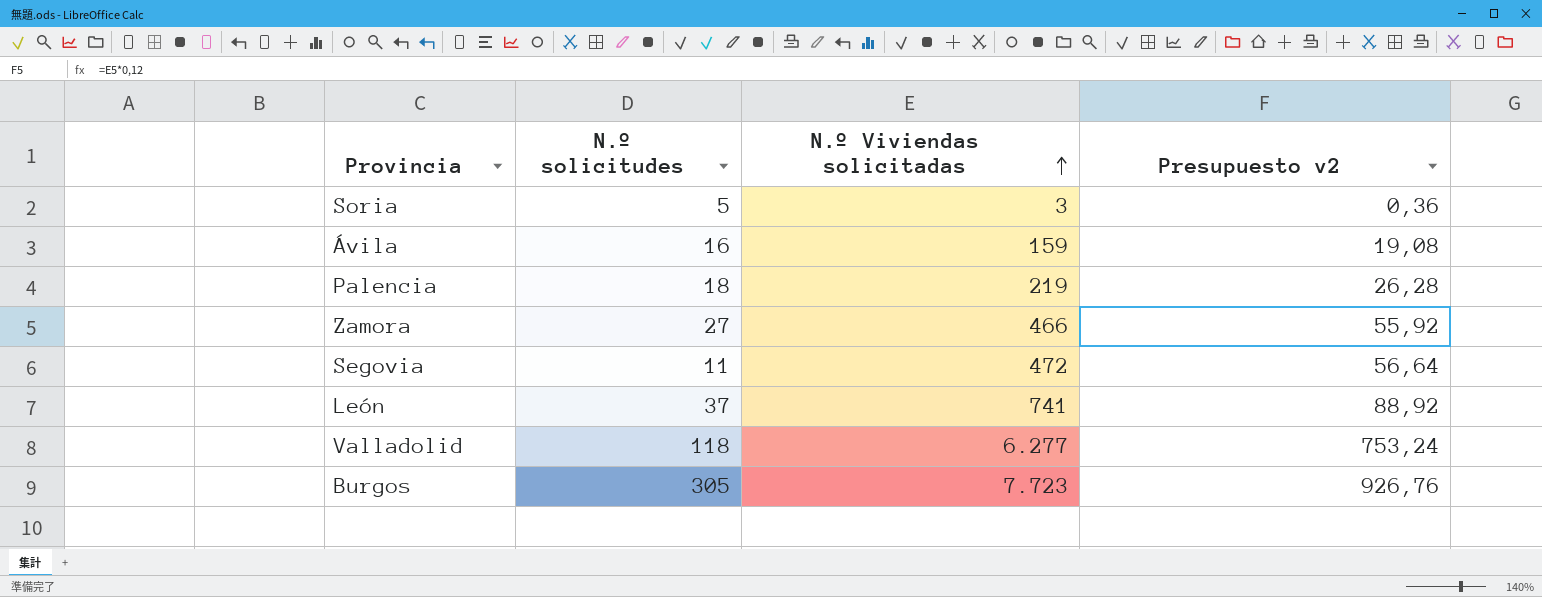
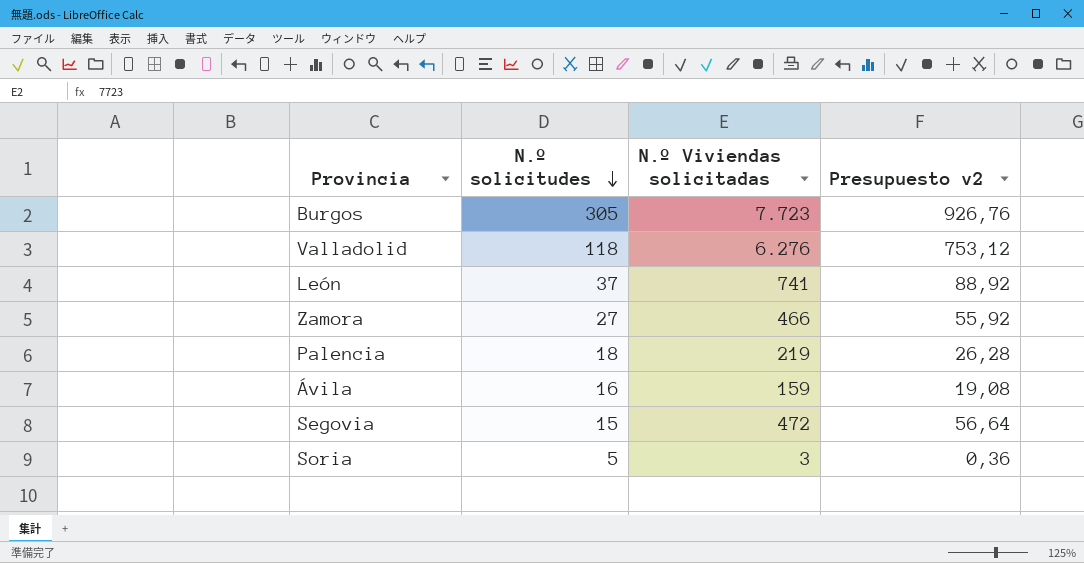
row order: N.º Viviendas solicitadas ascending -> N.º solicitudes descending
Valladolid | N.º Viviendas solicitadas: 6.277 -> 6.276
Valladolid | Presupuesto v2: 753,24 -> 753,12
Segovia | N.º solicitudes: 11 -> 15

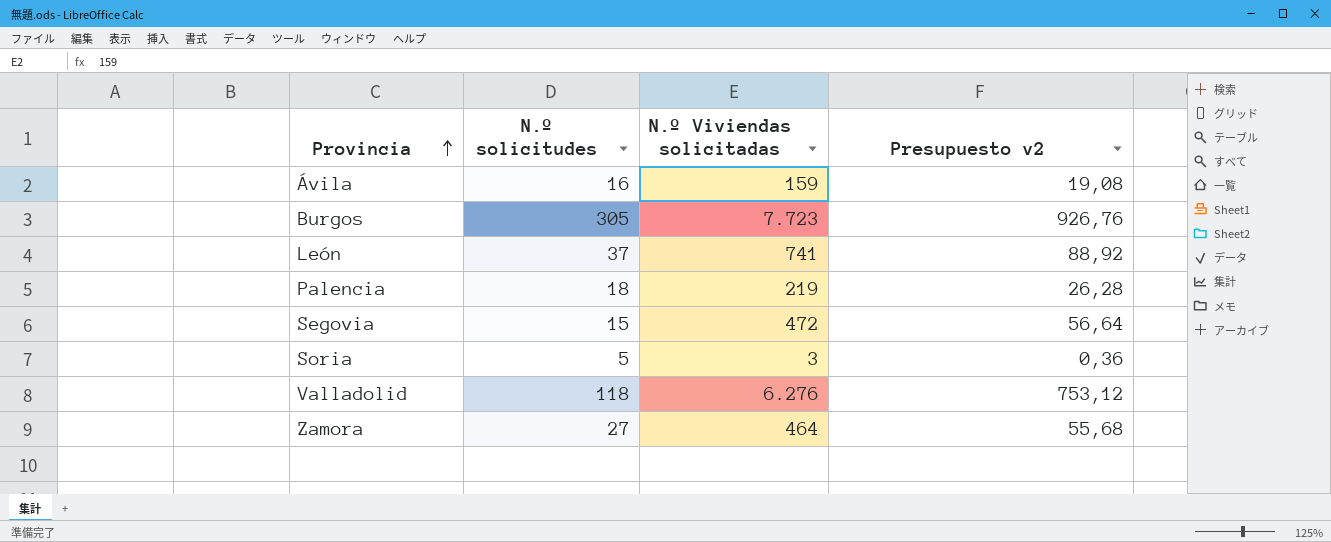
row order: N.º solicitudes descending -> Provincia ascending
Zamora | N.º Viviendas solicitadas: 466 -> 464
Zamora | Presupuesto v2: 55,92 -> 55,68

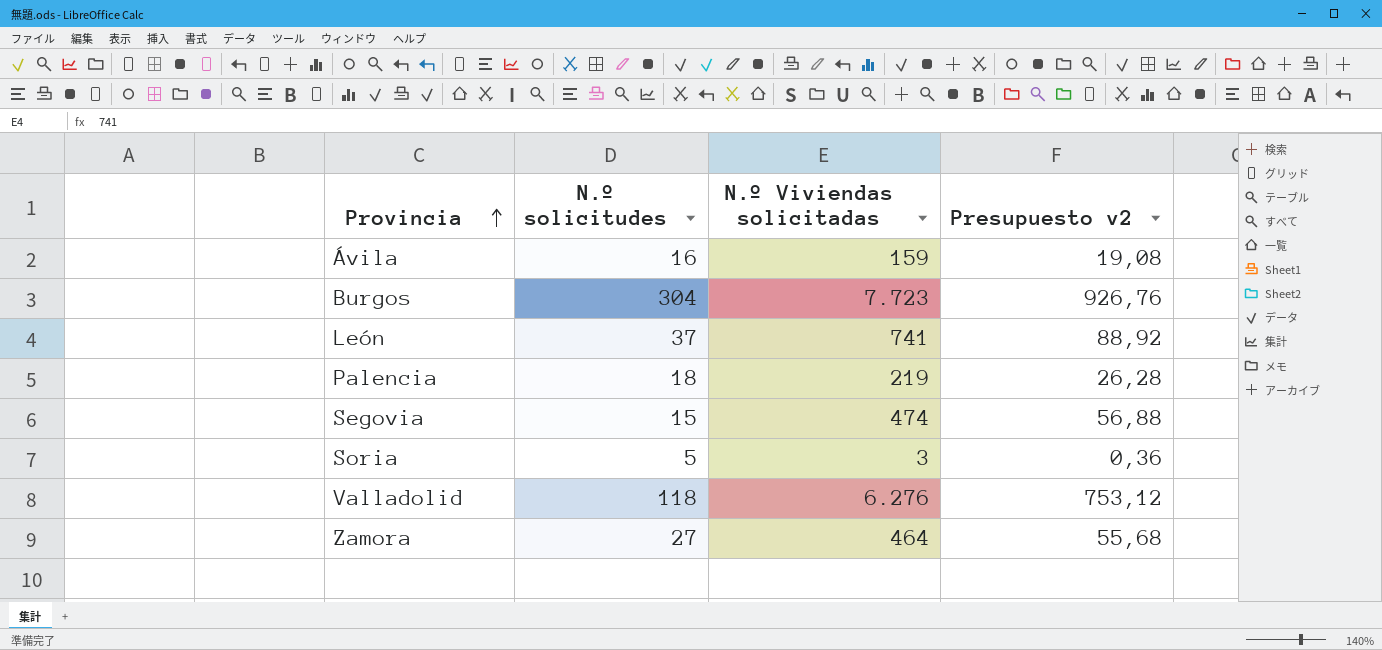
Burgos | N.º solicitudes: 305 -> 304
Segovia | N.º Viviendas solicitadas: 472 -> 474
Segovia | Presupuesto v2: 56,64 -> 56,88

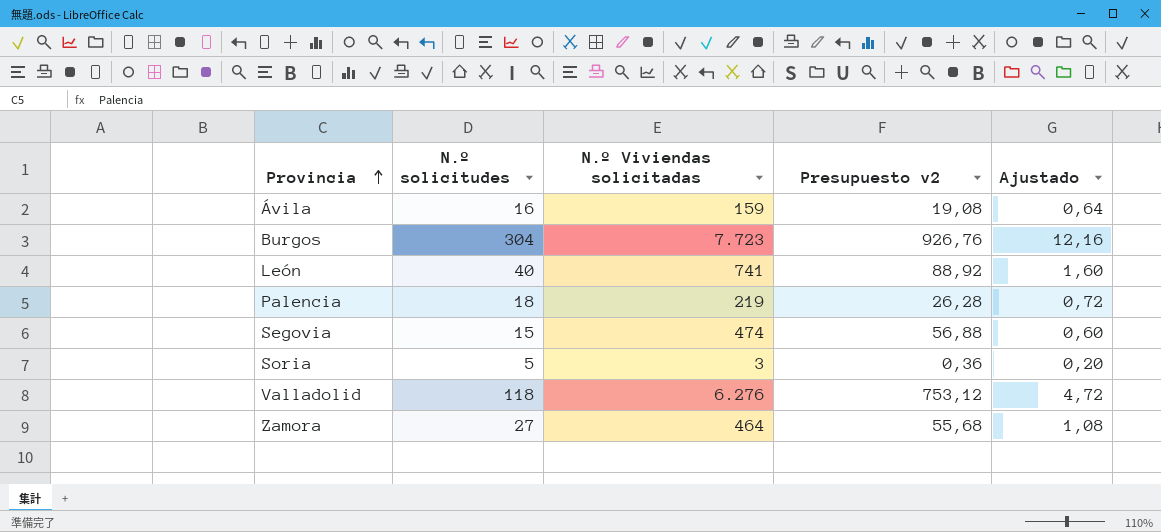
column Ajustado | formula: none -> [N.º solicitudes] * 0,04
León | N.º solicitudes: 37 -> 40

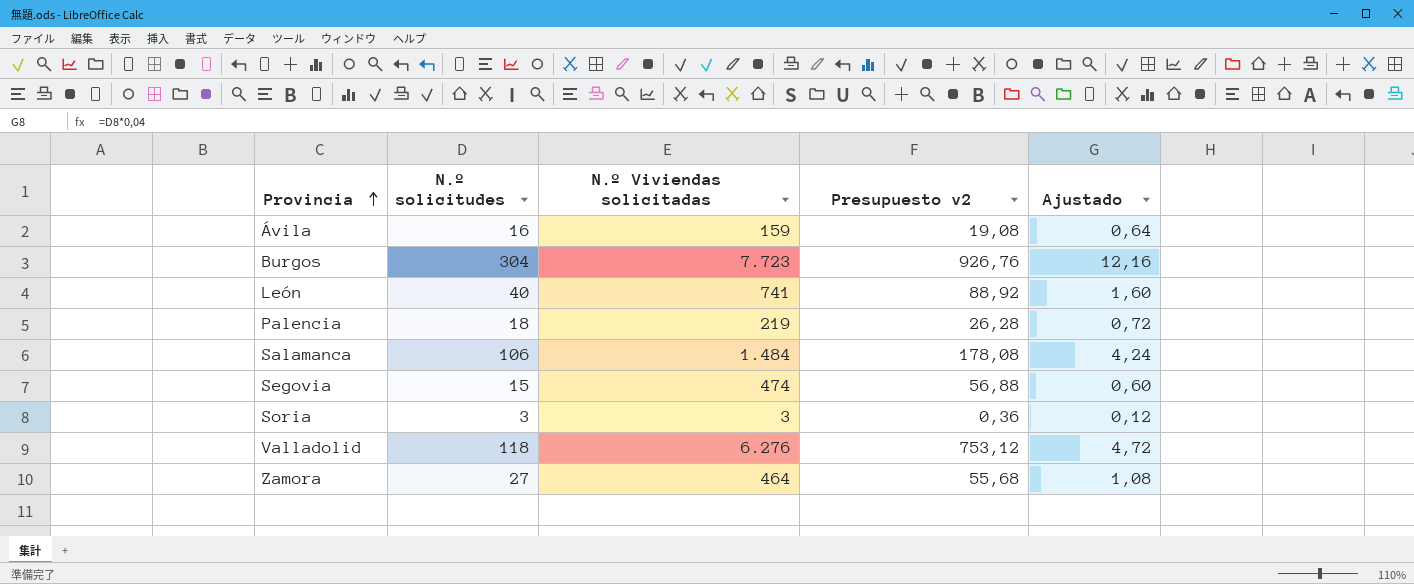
row Salamanca: none -> 106 | 1.484 | 178,08 | 4,24
Soria | N.º solicitudes: 5 -> 3
Soria | Ajustado: 0,20 -> 0,12

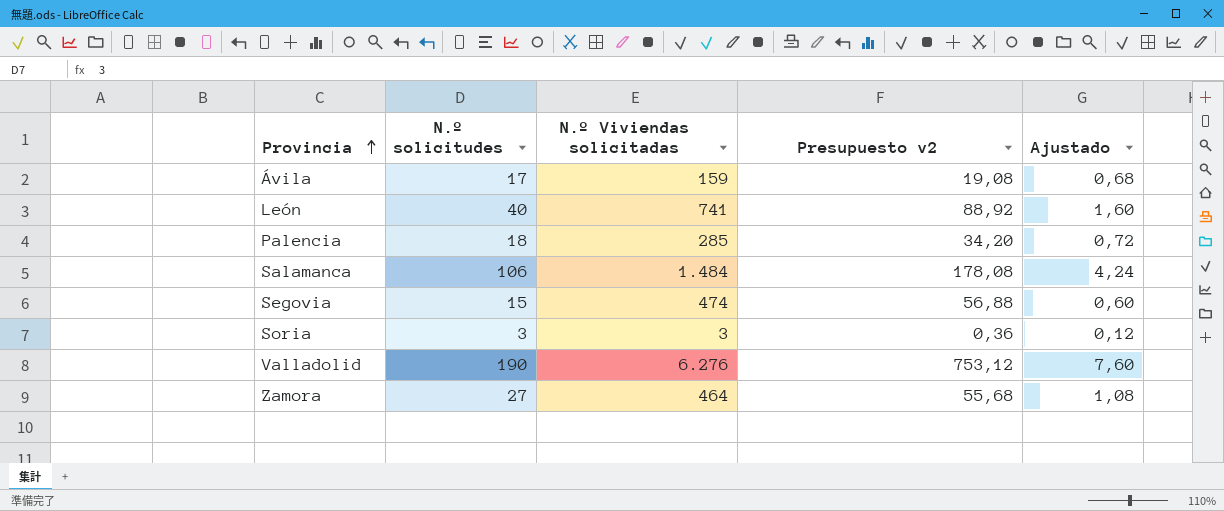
row Burgos: 304 | 7.723 | 926,76 | 12,16 -> none
Ávila | N.º solicitudes: 16 -> 17
Ávila | Ajustado: 0,64 -> 0,68
Palencia | N.º Viviendas solicitadas: 219 -> 285
Palencia | Presupuesto v2: 26,28 -> 34,20
Valladolid | N.º solicitudes: 118 -> 190
Valladolid | Ajustado: 4,72 -> 7,60

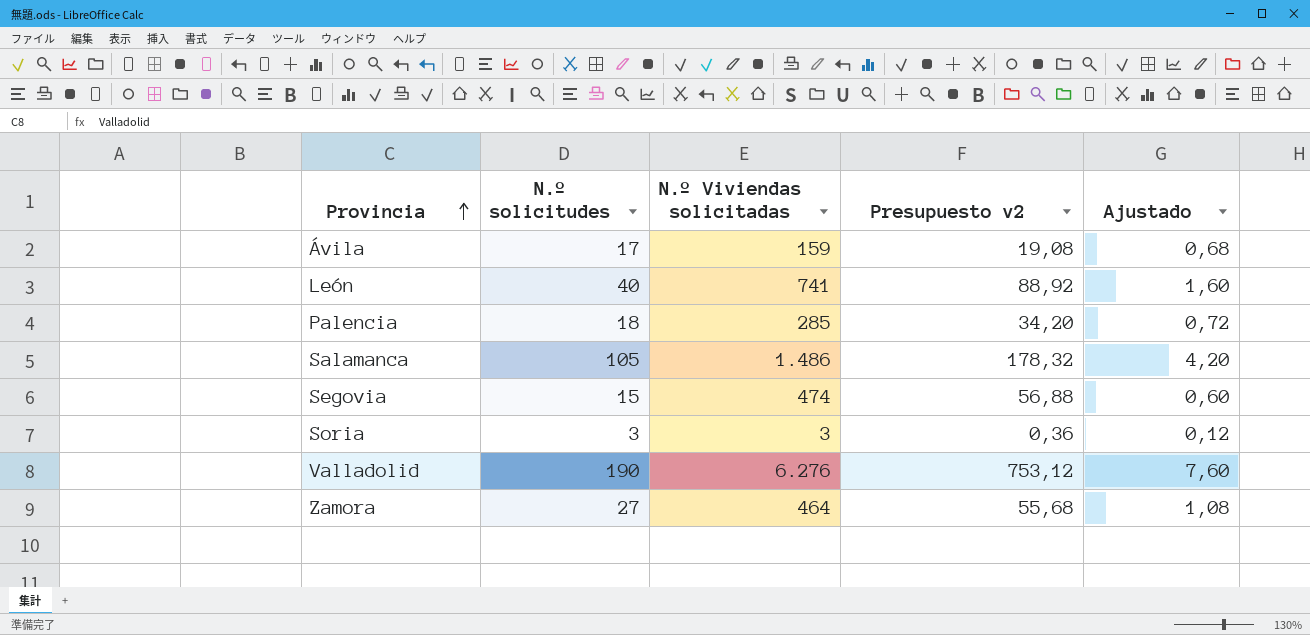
Salamanca | N.º solicitudes: 106 -> 105
Salamanca | N.º Viviendas solicitadas: 1.484 -> 1.486
Salamanca | Presupuesto v2: 178,08 -> 178,32
Salamanca | Ajustado: 4,24 -> 4,20

